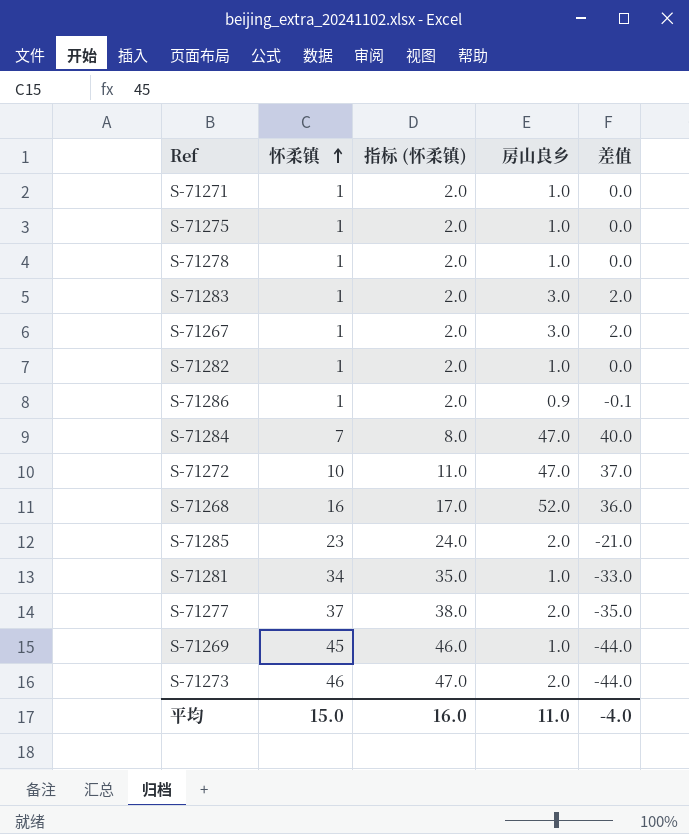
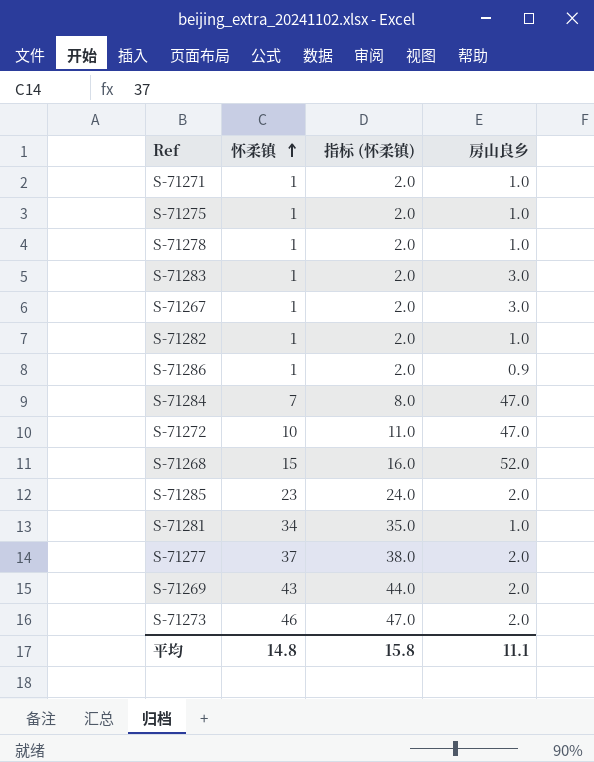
column 差值 | formula: [房山良乡] - [怀柔镇] -> none
S-71268 | 怀柔镇: 16 -> 15
S-71268 | 指标 (怀柔镇): 17.0 -> 16.0
S-71269 | 怀柔镇: 45 -> 43
S-71269 | 指标 (怀柔镇): 46.0 -> 44.0
S-71269 | 房山良乡: 1.0 -> 2.0
平均 | 怀柔镇: 15.0 -> 14.8
平均 | 指标 (怀柔镇): 16.0 -> 15.8
平均 | 房山良乡: 11.0 -> 11.1

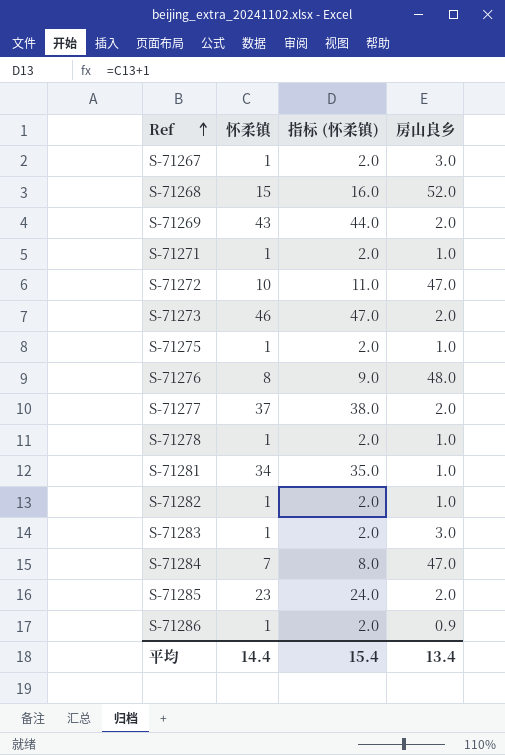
row order: 怀柔镇 ascending -> Ref ascending
row S-71276: none -> 8 | 9.0 | 48.0
平均 | 怀柔镇: 14.8 -> 14.4
平均 | 指标 (怀柔镇): 15.8 -> 15.4
平均 | 房山良乡: 11.1 -> 13.4

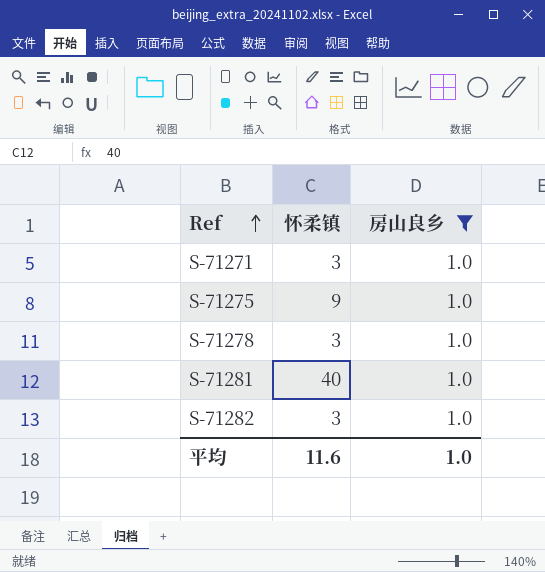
filter: none -> 房山良乡 = 1.0
column 指标 (怀柔镇) | formula: [怀柔镇] + 1 -> none
S-71271 | 怀柔镇: 1 -> 3
S-71275 | 怀柔镇: 1 -> 9
S-71278 | 怀柔镇: 1 -> 3
S-71281 | 怀柔镇: 34 -> 40
S-71282 | 怀柔镇: 1 -> 3
平均 | 怀柔镇: 14.4 -> 11.6
平均 | 房山良乡: 13.4 -> 1.0

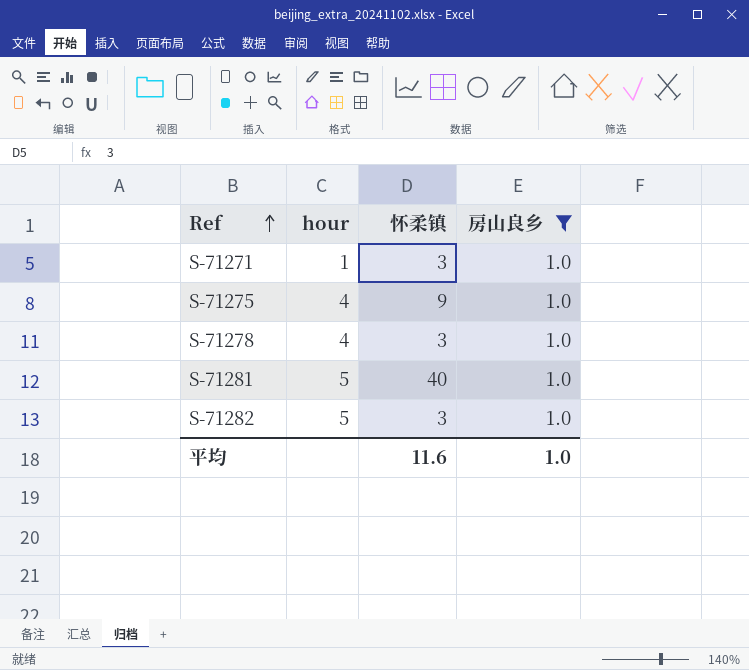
column hour | position: none -> 2

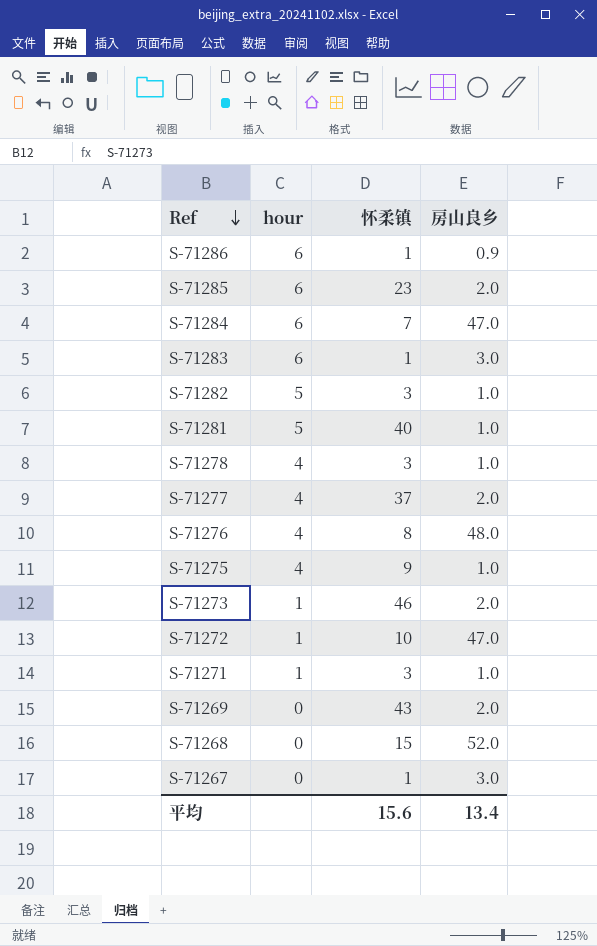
filter: 房山良乡 = 1.0 -> none
row order: Ref ascending -> Ref descending
平均 | 怀柔镇: 11.6 -> 15.6
平均 | 房山良乡: 1.0 -> 13.4

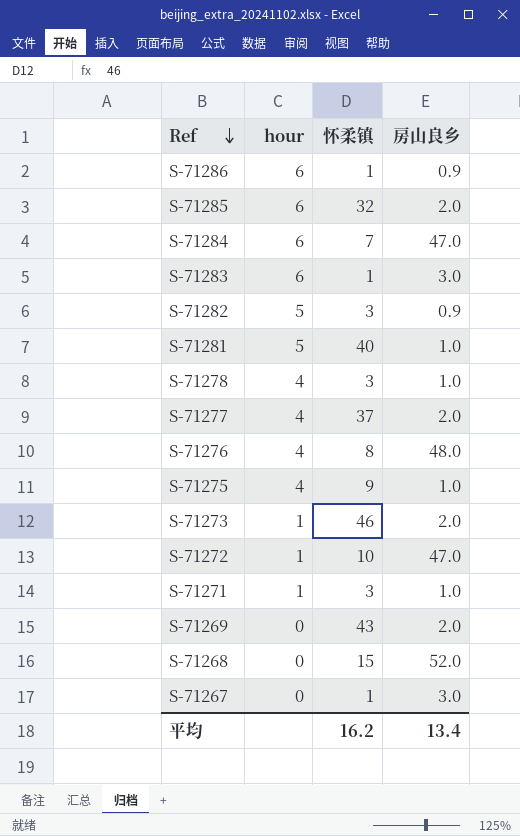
S-71285 | 怀柔镇: 23 -> 32
S-71282 | 房山良乡: 1.0 -> 0.9
平均 | 怀柔镇: 15.6 -> 16.2

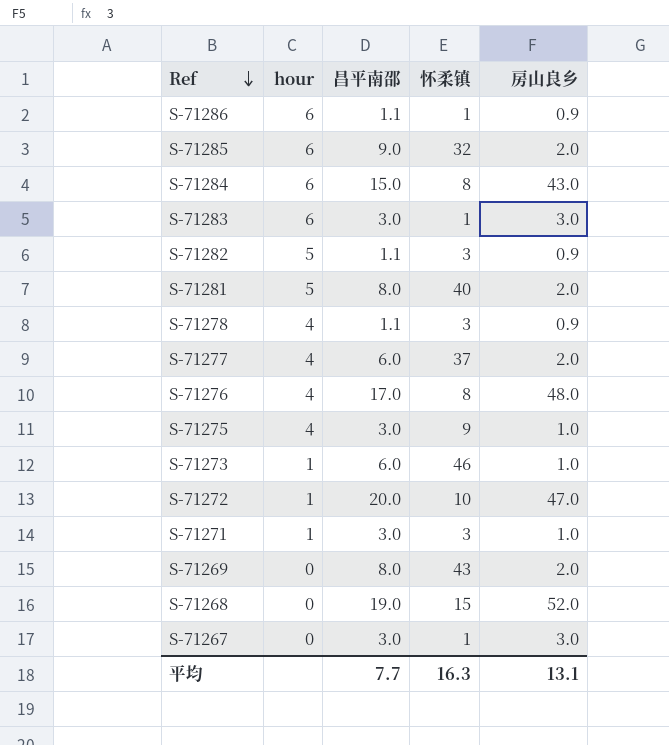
column 昌平南邵 | position: none -> 3
S-71284 | 怀柔镇: 7 -> 8
S-71284 | 房山良乡: 47.0 -> 43.0
S-71281 | 房山良乡: 1.0 -> 2.0
S-71278 | 房山良乡: 1.0 -> 0.9
S-71273 | 房山良乡: 2.0 -> 1.0
平均 | 怀柔镇: 16.2 -> 16.3
平均 | 房山良乡: 13.4 -> 13.1

